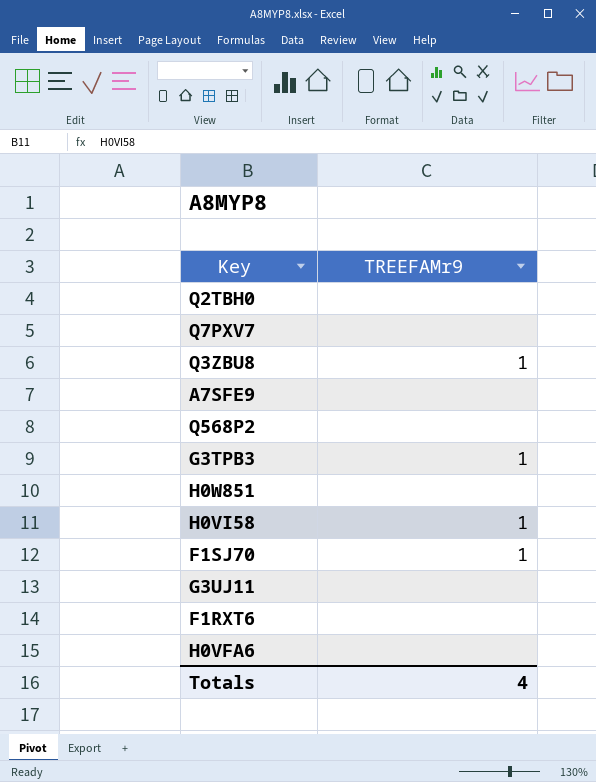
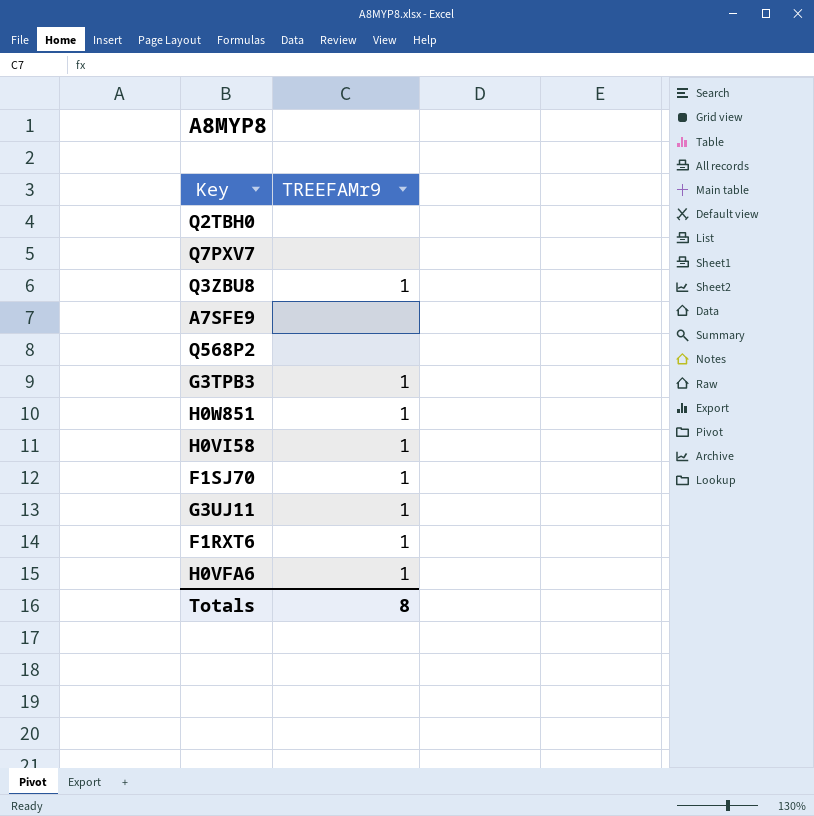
H0W851 | TREEFAMr9: none -> 1
G3UJ11 | TREEFAMr9: none -> 1
F1RXT6 | TREEFAMr9: none -> 1
H0VFA6 | TREEFAMr9: none -> 1
Totals | TREEFAMr9: 4 -> 8

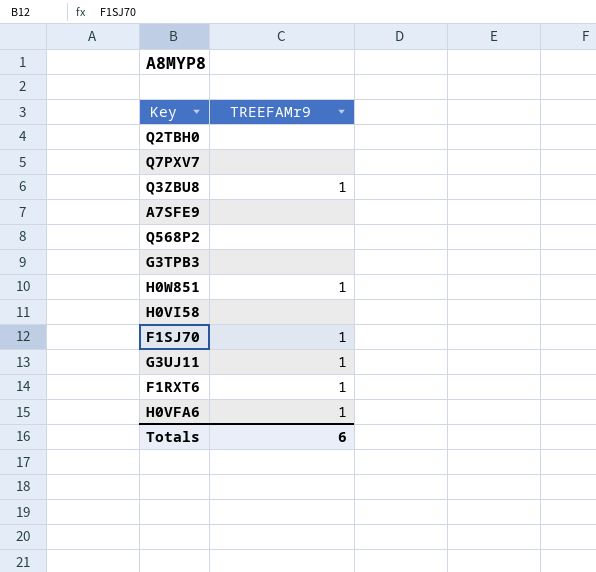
G3TPB3 | TREEFAMr9: 1 -> none
H0VI58 | TREEFAMr9: 1 -> none
Totals | TREEFAMr9: 8 -> 6

